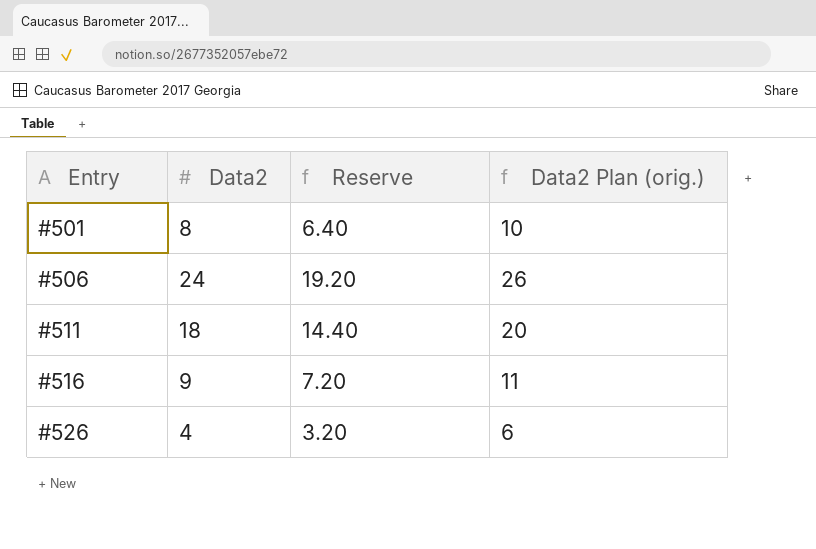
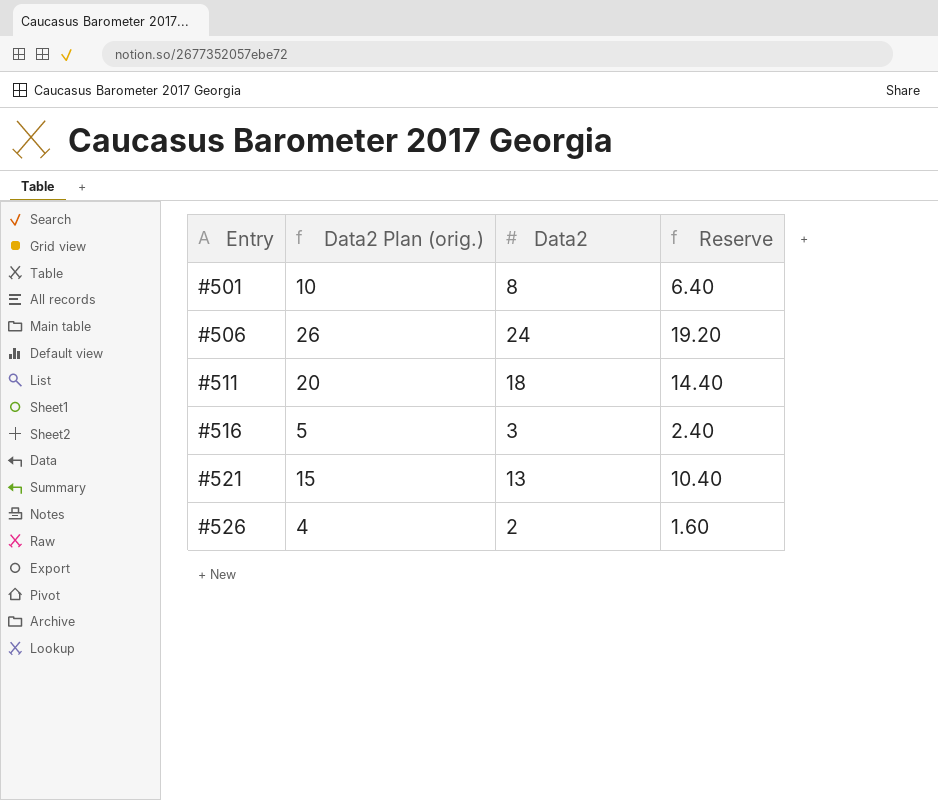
column Data2 Plan (orig.) | position: 4 -> 2
#516 | Data2 Plan (orig.): 11 -> 5
#516 | Data2: 9 -> 3
#516 | Reserve: 7.20 -> 2.40
row #521: none -> 15 | 13 | 10.40
#526 | Data2 Plan (orig.): 6 -> 4
#526 | Data2: 4 -> 2
#526 | Reserve: 3.20 -> 1.60

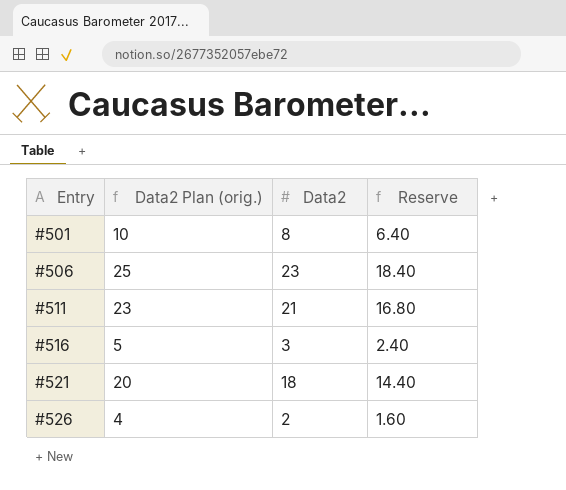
#506 | Data2 Plan (orig.): 26 -> 25
#506 | Data2: 24 -> 23
#506 | Reserve: 19.20 -> 18.40
#511 | Data2 Plan (orig.): 20 -> 23
#511 | Data2: 18 -> 21
#511 | Reserve: 14.40 -> 16.80
#521 | Data2 Plan (orig.): 15 -> 20
#521 | Data2: 13 -> 18
#521 | Reserve: 10.40 -> 14.40

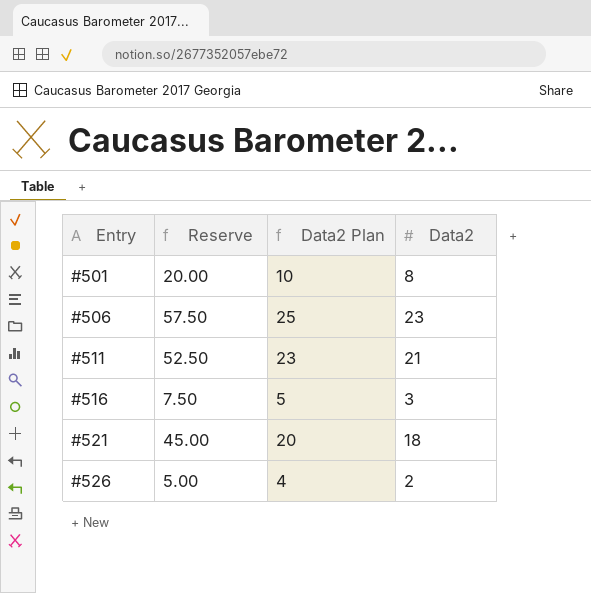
column Reserve | formula: [Data2] * 0.8 -> [Data2] * 2.5
column Reserve | position: 4 -> 2
column name: Data2 Plan (orig.) -> Data2 Plan

